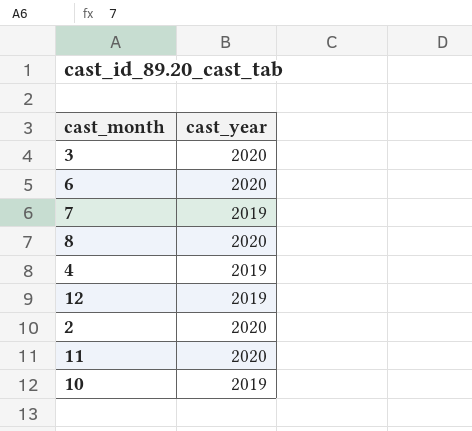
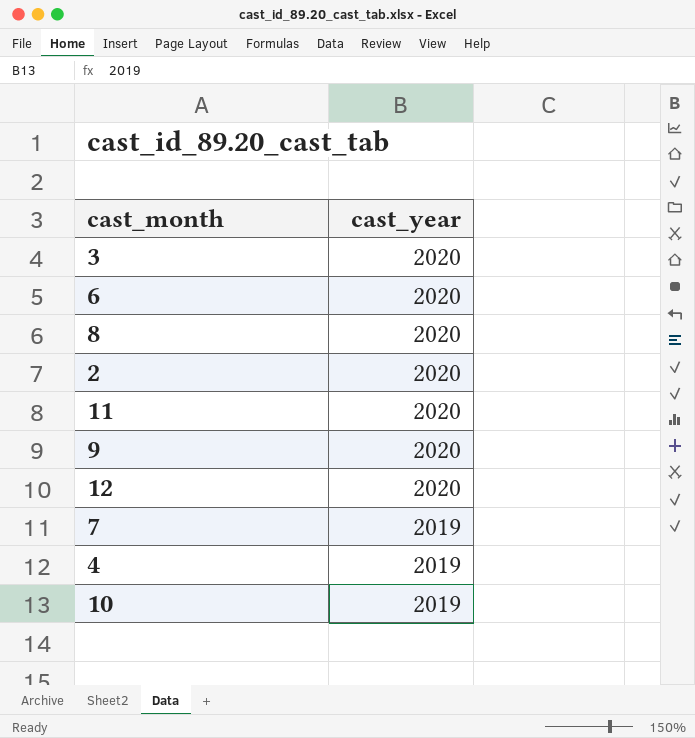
row order: none -> cast_year descending
row 9: none -> 2020
12 | cast_year: 2019 -> 2020

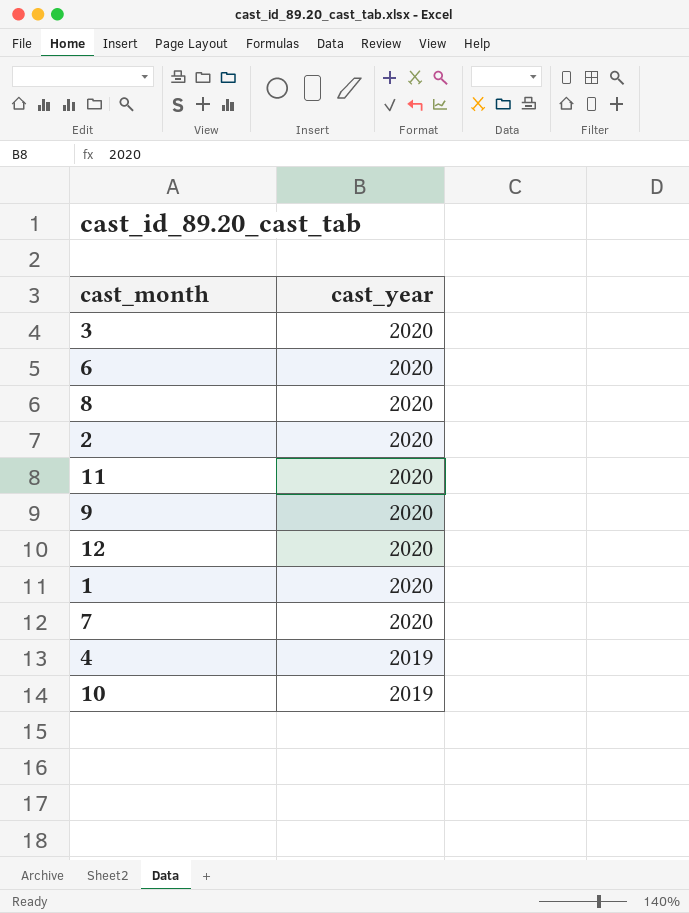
row 1: none -> 2020
7 | cast_year: 2019 -> 2020

